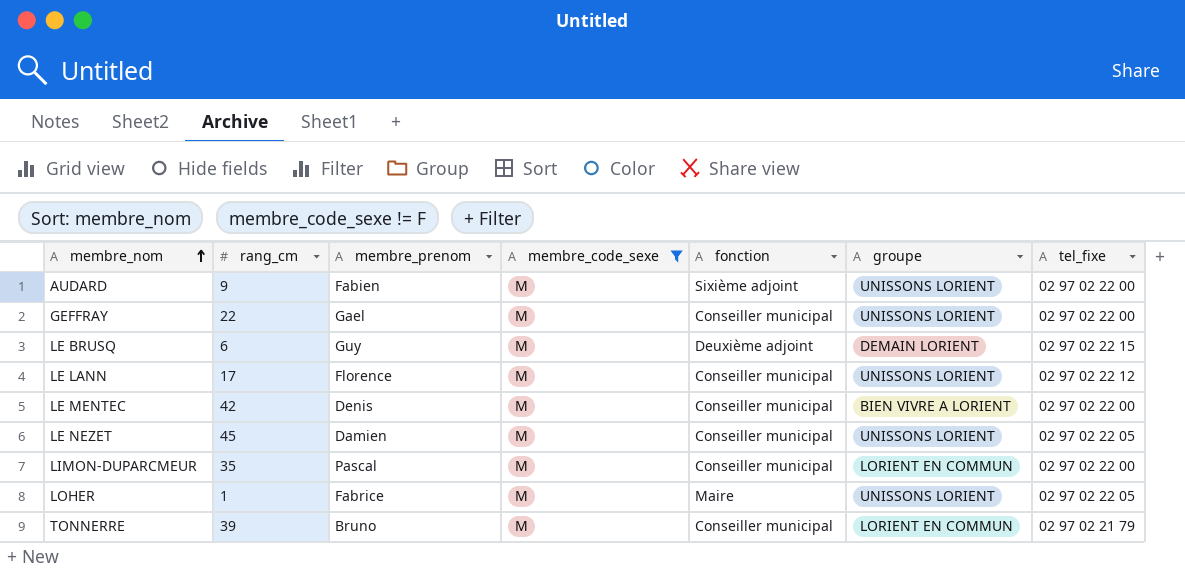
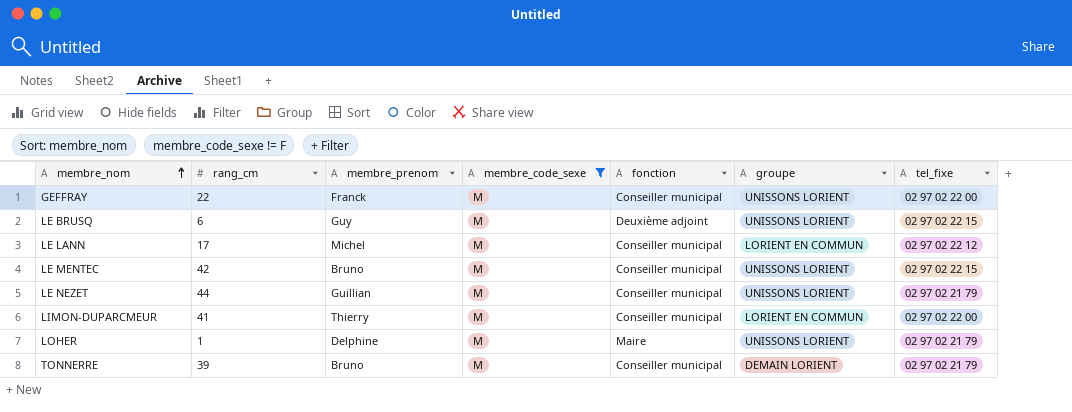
row AUDARD: 9 | Fabien | M | Sixième adjoint | UNISSONS LORIENT | 02 97 02 22 00 -> none
GEFFRAY | membre_prenom: Gael -> Franck
LE BRUSQ | groupe: DEMAIN LORIENT -> UNISSONS LORIENT
LE LANN | membre_prenom: Florence -> Michel
LE LANN | groupe: UNISSONS LORIENT -> LORIENT EN COMMUN
LE MENTEC | membre_prenom: Denis -> Bruno
LE MENTEC | groupe: BIEN VIVRE A LORIENT -> UNISSONS LORIENT
LE MENTEC | tel_fixe: 02 97 02 22 00 -> 02 97 02 22 15
LE NEZET | rang_cm: 45 -> 44
LE NEZET | membre_prenom: Damien -> Guillian
LE NEZET | tel_fixe: 02 97 02 22 05 -> 02 97 02 21 79
LIMON-DUPARCMEUR | rang_cm: 35 -> 41
LIMON-DUPARCMEUR | membre_prenom: Pascal -> Thierry
LOHER | membre_prenom: Fabrice -> Delphine
LOHER | tel_fixe: 02 97 02 22 05 -> 02 97 02 21 79
TONNERRE | groupe: LORIENT EN COMMUN -> DEMAIN LORIENT

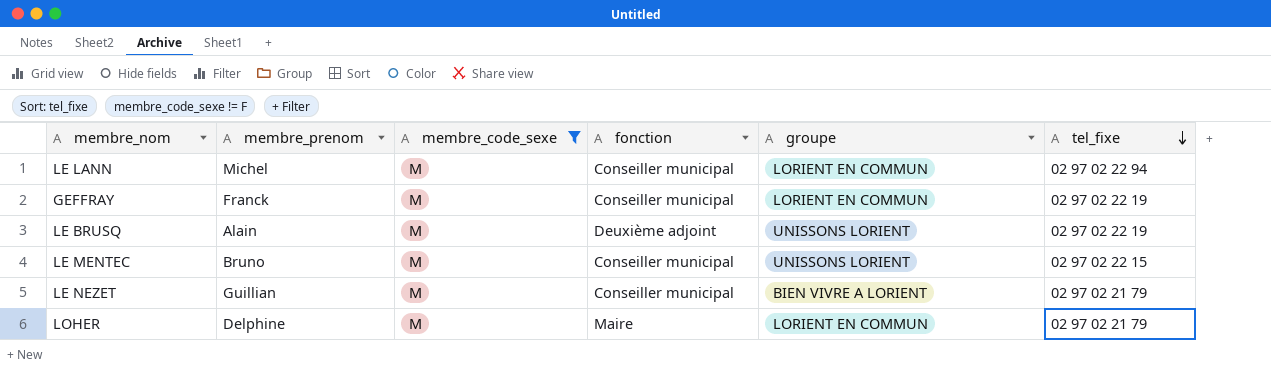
row order: membre_nom ascending -> tel_fixe descending
column rang_cm | position: 2 -> none
row LIMON-DUPARCMEUR: 41 | Thierry | M | Conseiller municipal | LORIENT EN COMMUN | 02 97 02 22 00 -> none
row TONNERRE: 39 | Bruno | M | Conseiller municipal | DEMAIN LORIENT | 02 97 02 21 79 -> none
LE LANN | tel_fixe: 02 97 02 22 12 -> 02 97 02 22 94
GEFFRAY | groupe: UNISSONS LORIENT -> LORIENT EN COMMUN
GEFFRAY | tel_fixe: 02 97 02 22 00 -> 02 97 02 22 19
LE BRUSQ | membre_prenom: Guy -> Alain
LE BRUSQ | tel_fixe: 02 97 02 22 15 -> 02 97 02 22 19
LE NEZET | groupe: UNISSONS LORIENT -> BIEN VIVRE A LORIENT
LOHER | groupe: UNISSONS LORIENT -> LORIENT EN COMMUN

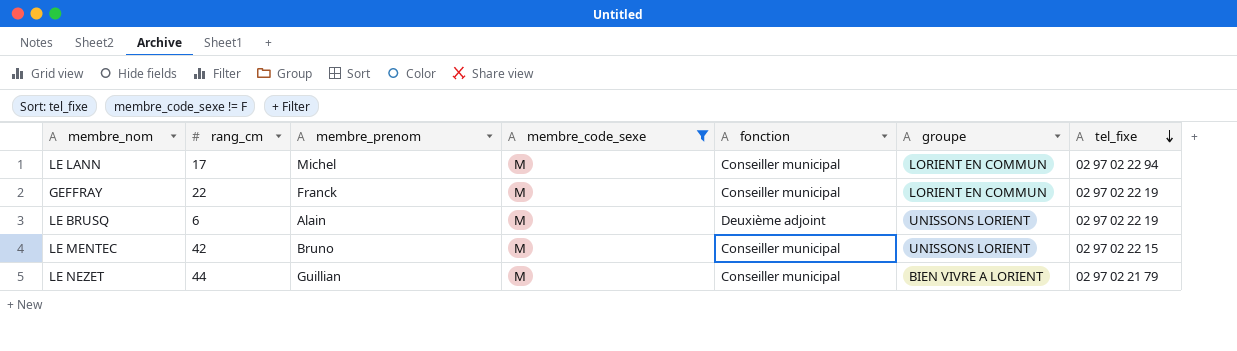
column rang_cm | position: none -> 2
row LOHER: Delphine | M | Maire | LORIENT EN COMMUN | 02 97 02 21 79 -> none

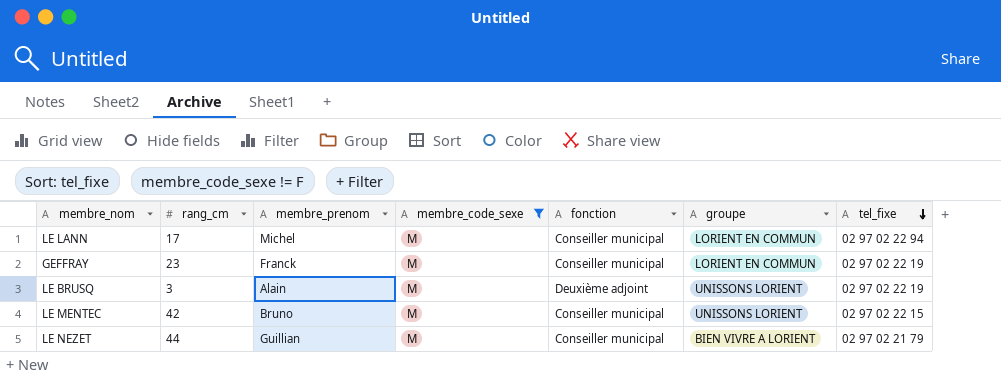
GEFFRAY | rang_cm: 22 -> 23
LE BRUSQ | rang_cm: 6 -> 3

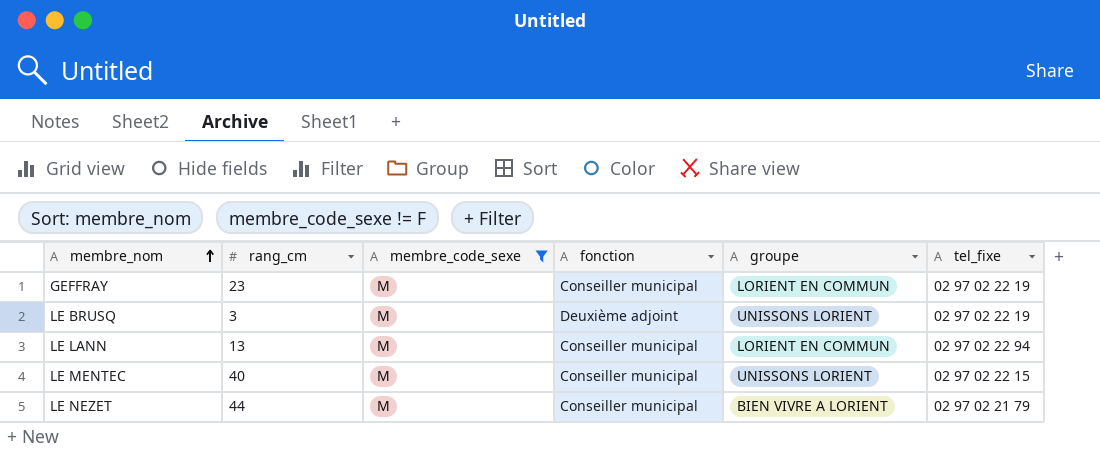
row order: tel_fixe descending -> membre_nom ascending
column membre_prenom | position: 3 -> none
LE LANN | rang_cm: 17 -> 13
LE MENTEC | rang_cm: 42 -> 40

